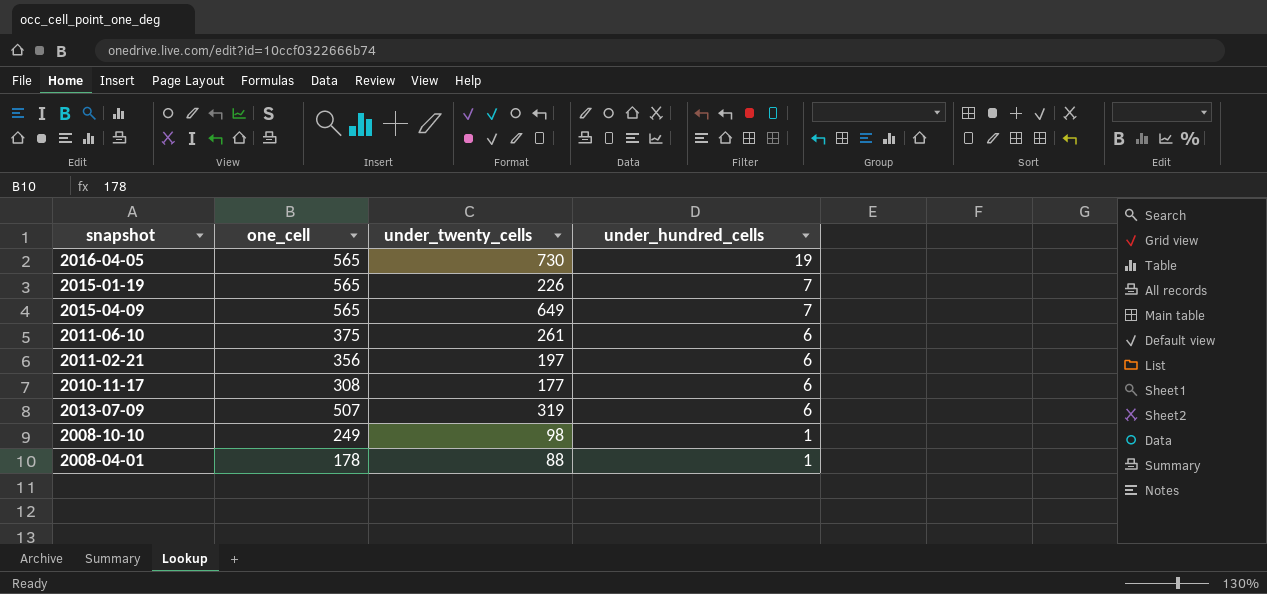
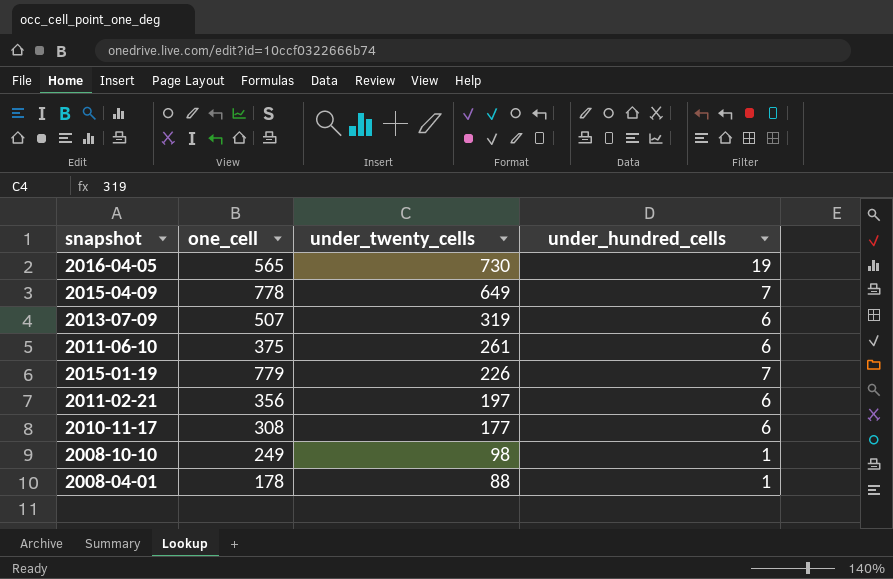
row order: under_hundred_cells descending -> under_twenty_cells descending
2015-04-09 | one_cell: 565 -> 778
2015-01-19 | one_cell: 565 -> 779

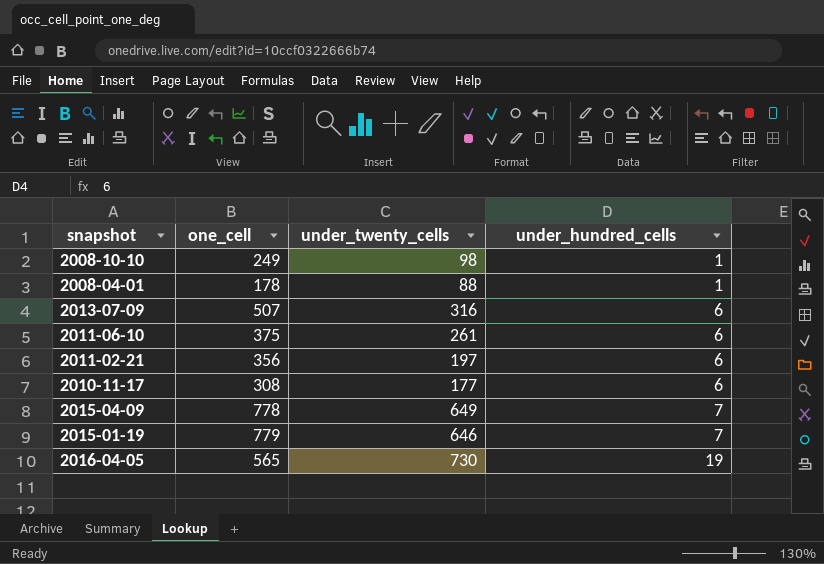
row order: under_twenty_cells descending -> under_hundred_cells ascending
2013-07-09 | under_twenty_cells: 319 -> 316
2015-01-19 | under_twenty_cells: 226 -> 646

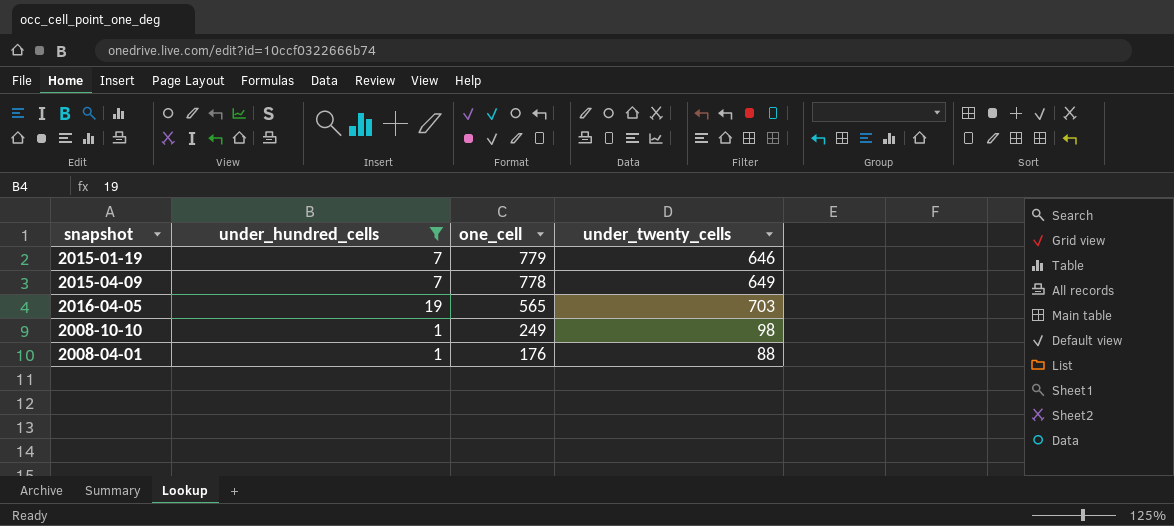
filter: none -> under_hundred_cells != 6
row order: under_hundred_cells ascending -> one_cell descending
column under_hundred_cells | position: 4 -> 2
2016-04-05 | under_twenty_cells: 730 -> 703
2008-04-01 | one_cell: 178 -> 176

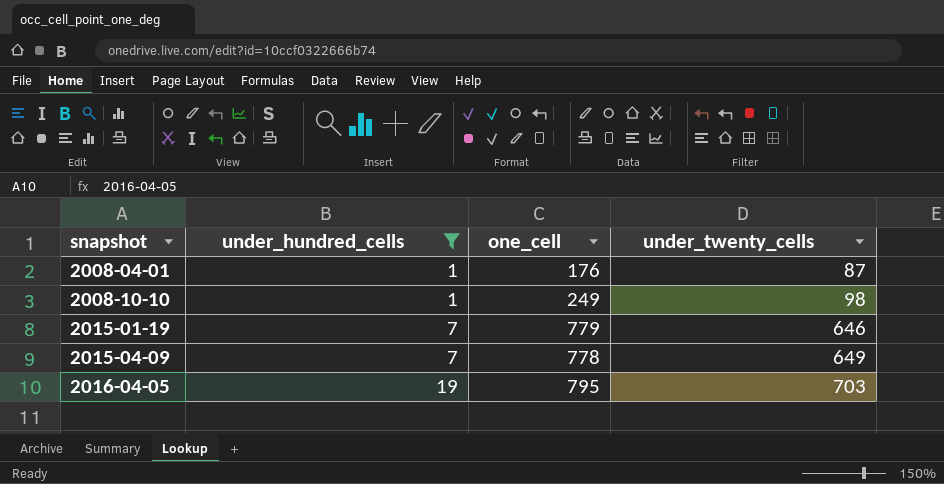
row order: one_cell descending -> snapshot ascending
2008-04-01 | under_twenty_cells: 88 -> 87
2016-04-05 | one_cell: 565 -> 795

